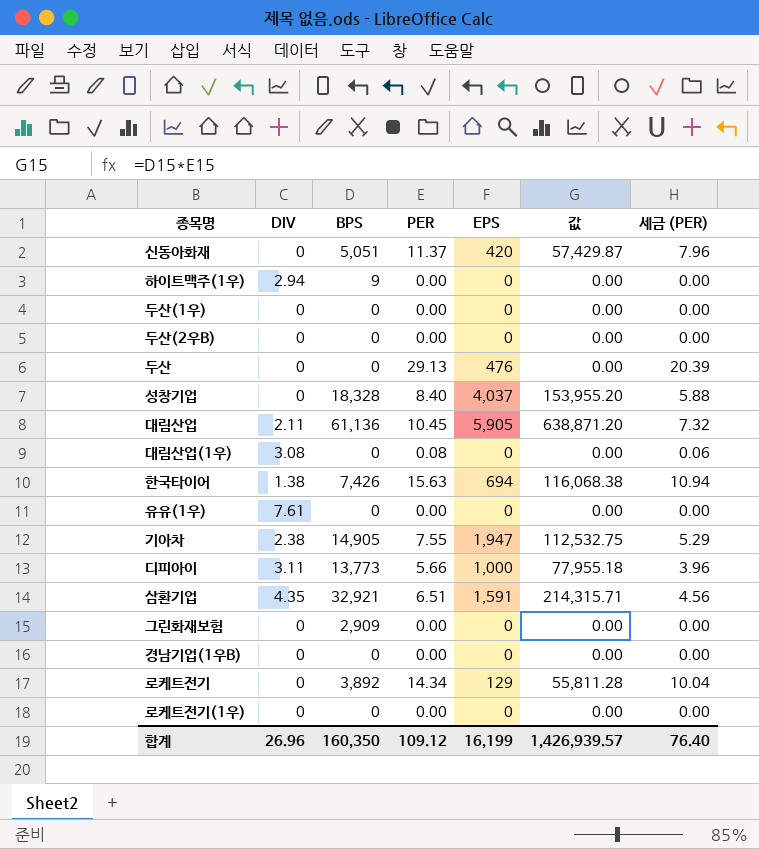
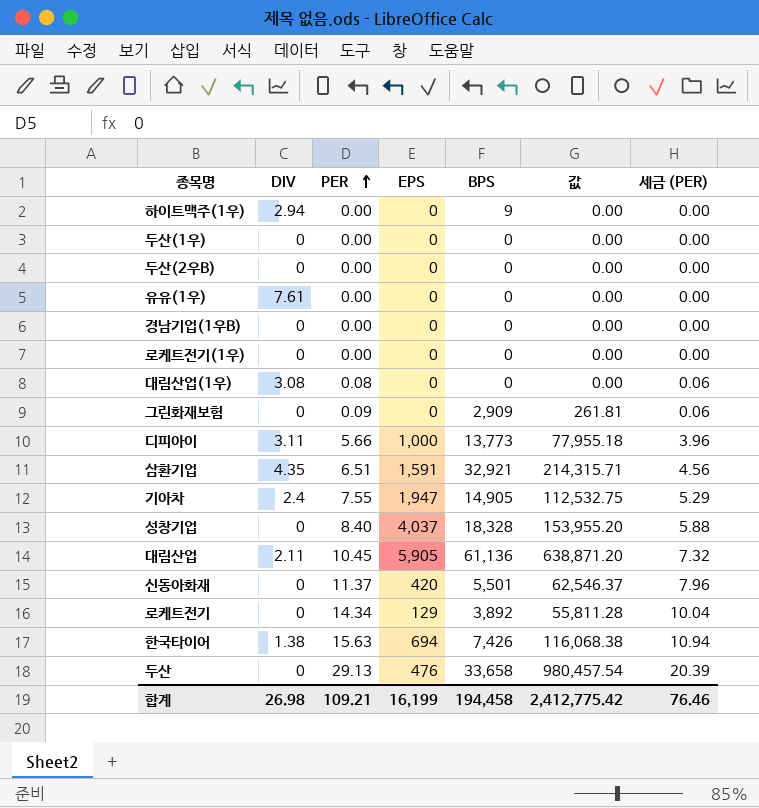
row order: none -> PER ascending
column BPS | position: 3 -> 5
그린화재보험 | PER: 0.00 -> 0.09
그린화재보험 | 값: 0.00 -> 261.81
그린화재보험 | 세금 (PER): 0.00 -> 0.06
기아차 | DIV: 2.38 -> 2.4
신동아화재 | BPS: 5,051 -> 5,501
신동아화재 | 값: 57,429.87 -> 62,546.37
두산 | BPS: 0 -> 33,658
두산 | 값: 0.00 -> 980,457.54
합계 | DIV: 26.96 -> 26.98
합계 | PER: 109.12 -> 109.21
합계 | BPS: 160,350 -> 194,458
합계 | 값: 1,426,939.57 -> 2,412,775.42
합계 | 세금 (PER): 76.40 -> 76.46

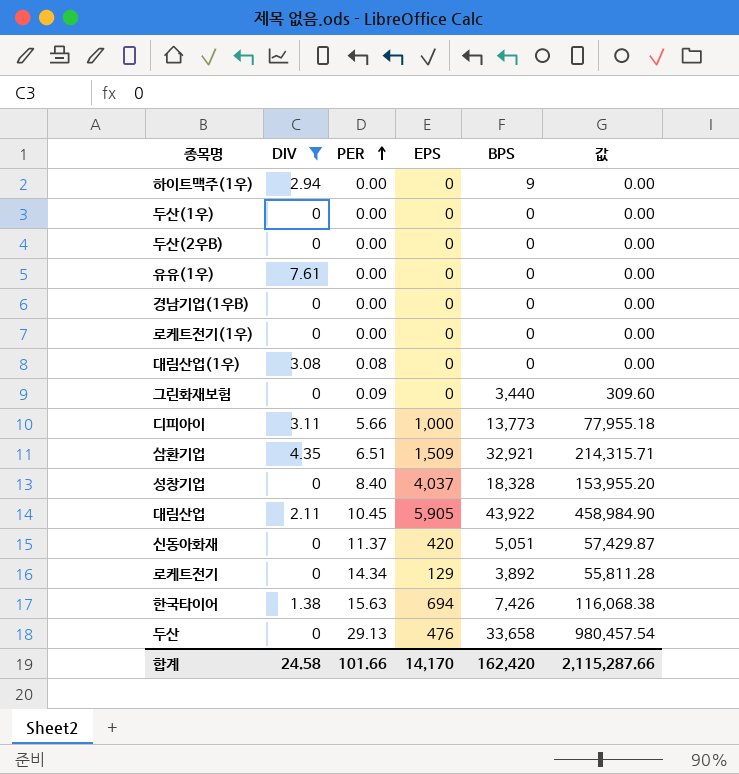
filter: none -> DIV != 2.4
column 세금 (PER) | formula: [PER] * 0.7 -> none
그린화재보험 | BPS: 2,909 -> 3,440
그린화재보험 | 값: 261.81 -> 309.60
삼환기업 | EPS: 1,591 -> 1,509
대림산업 | BPS: 61,136 -> 43,922
대림산업 | 값: 638,871.20 -> 458,984.90
신동아화재 | BPS: 5,501 -> 5,051
신동아화재 | 값: 62,546.37 -> 57,429.87
합계 | DIV: 26.98 -> 24.58
합계 | PER: 109.21 -> 101.66
합계 | EPS: 16,199 -> 14,170
합계 | BPS: 194,458 -> 162,420
합계 | 값: 2,412,775.42 -> 2,115,287.66

